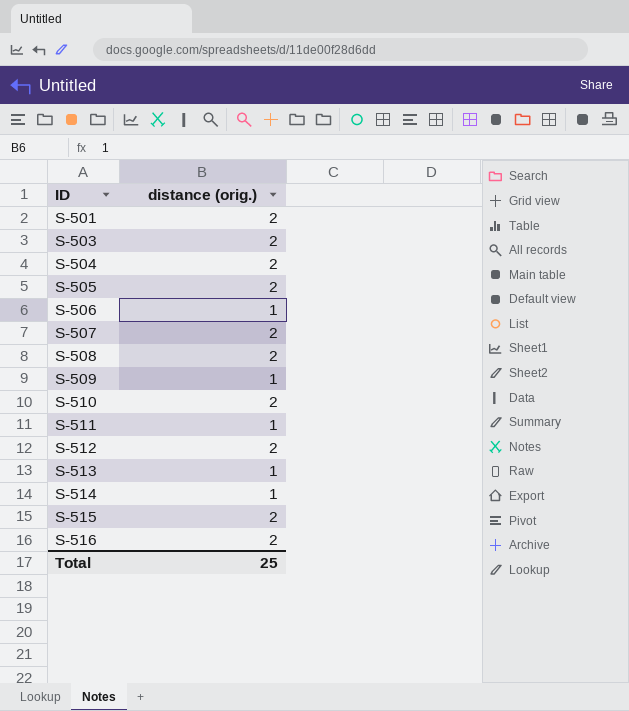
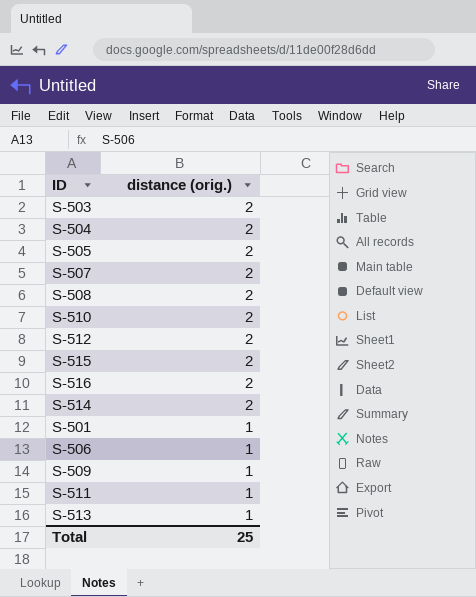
row order: ID ascending -> distance (orig.) descending
S-514 | distance (orig.): 1 -> 2
S-501 | distance (orig.): 2 -> 1

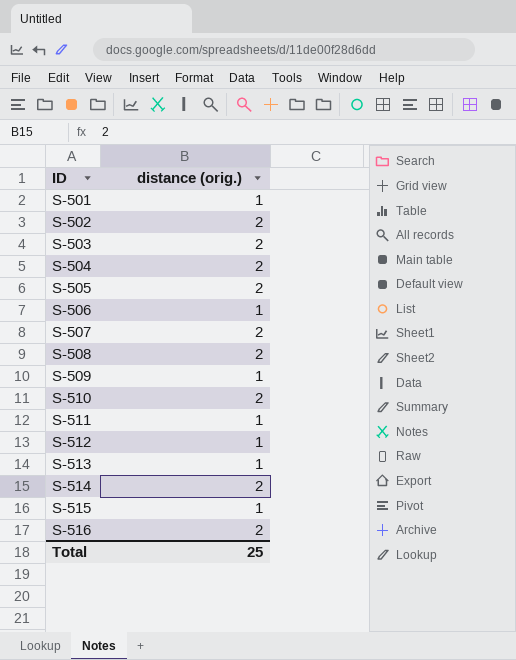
row order: distance (orig.) descending -> ID ascending
row S-502: none -> 2
S-512 | distance (orig.): 2 -> 1
S-515 | distance (orig.): 2 -> 1

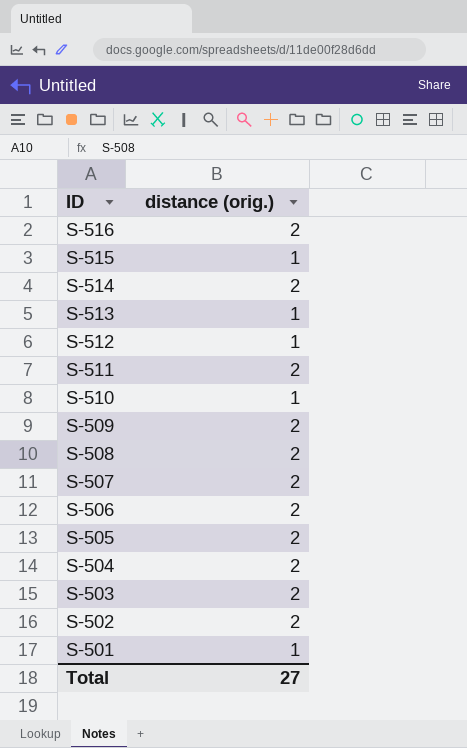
row order: ID ascending -> ID descending
S-511 | distance (orig.): 1 -> 2
S-510 | distance (orig.): 2 -> 1
S-509 | distance (orig.): 1 -> 2
S-506 | distance (orig.): 1 -> 2
Total | distance (orig.): 25 -> 27

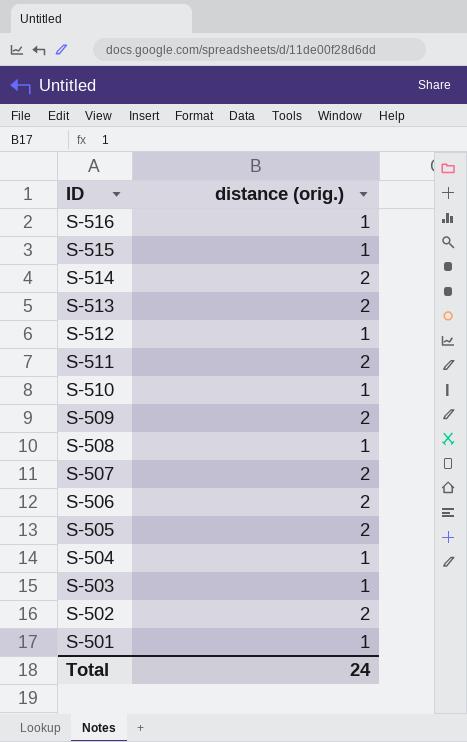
S-516 | distance (orig.): 2 -> 1
S-513 | distance (orig.): 1 -> 2
S-508 | distance (orig.): 2 -> 1
S-504 | distance (orig.): 2 -> 1
S-503 | distance (orig.): 2 -> 1
Total | distance (orig.): 27 -> 24

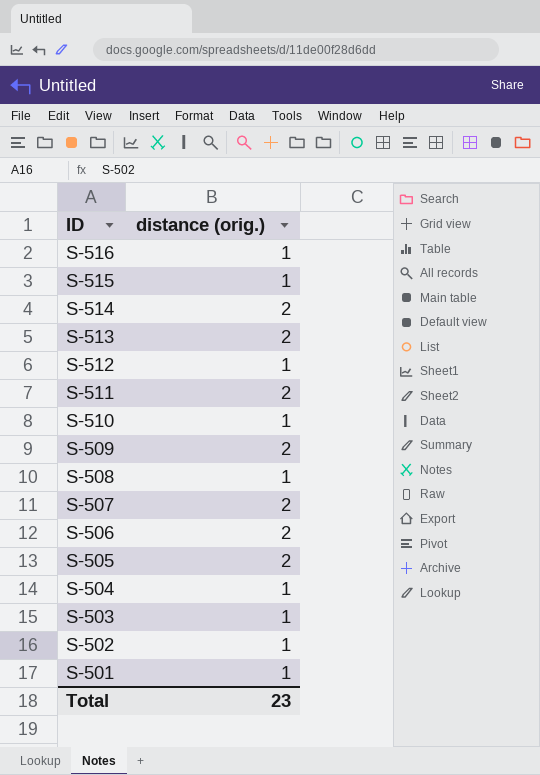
S-502 | distance (orig.): 2 -> 1
Total | distance (orig.): 24 -> 23

